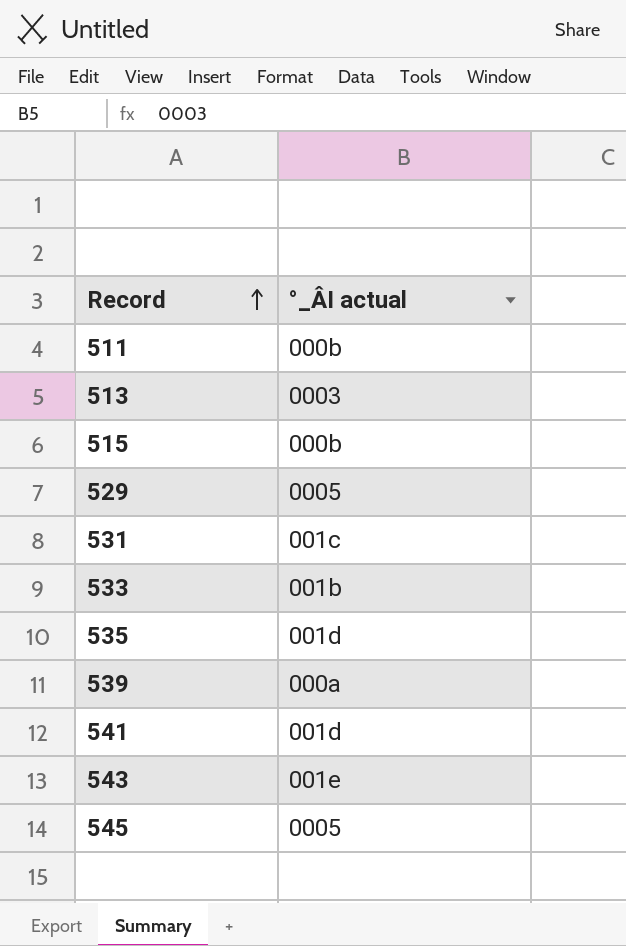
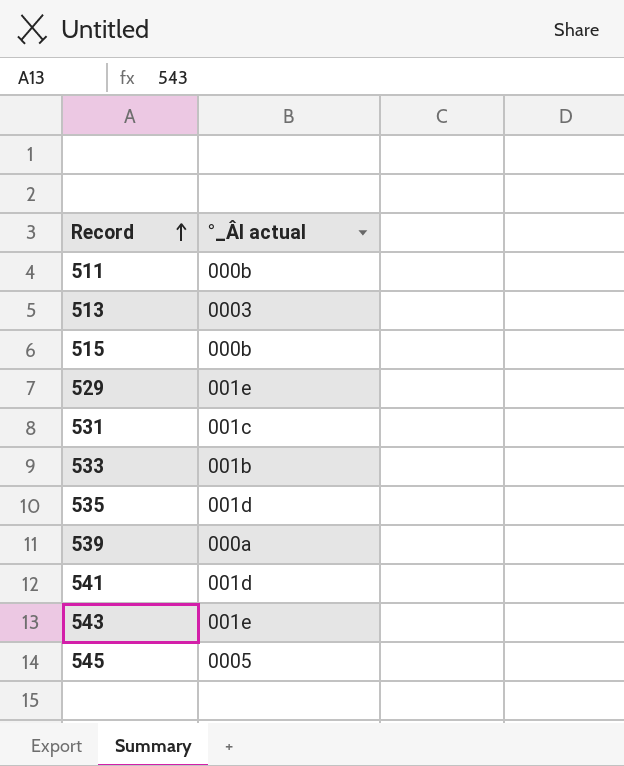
529 | °_ÂI actual: 0005 -> 001e

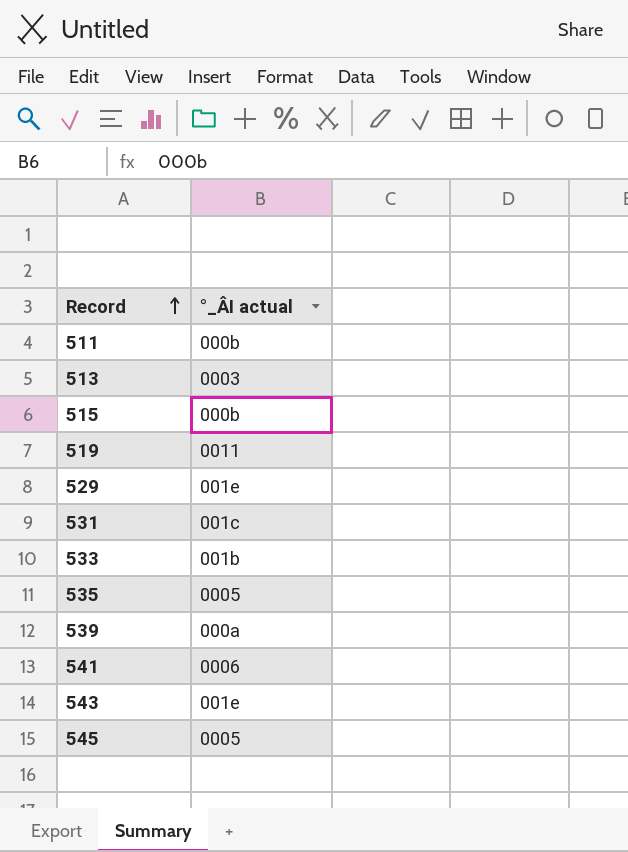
row 519: none -> 0011
535 | °_ÂI actual: 001d -> 0005
541 | °_ÂI actual: 001d -> 0006

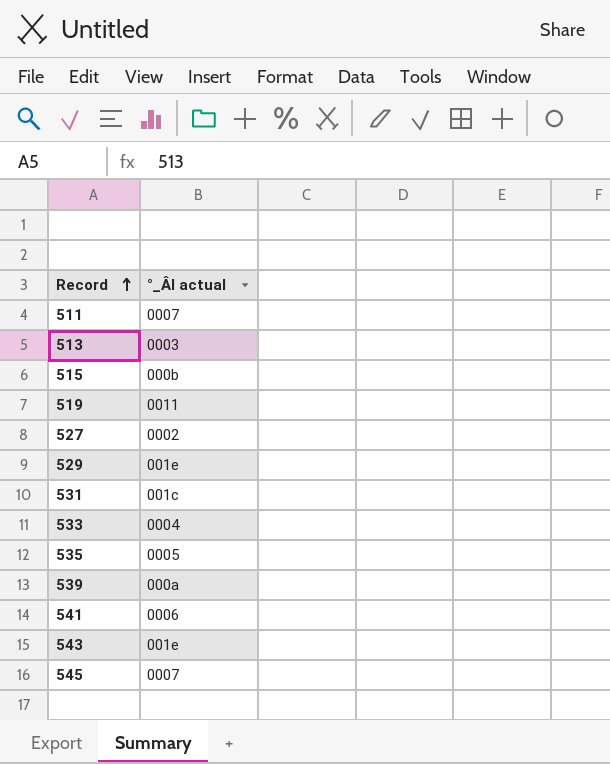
511 | °_ÂI actual: 000b -> 0007
row 527: none -> 0002
533 | °_ÂI actual: 001b -> 0004
545 | °_ÂI actual: 0005 -> 0007

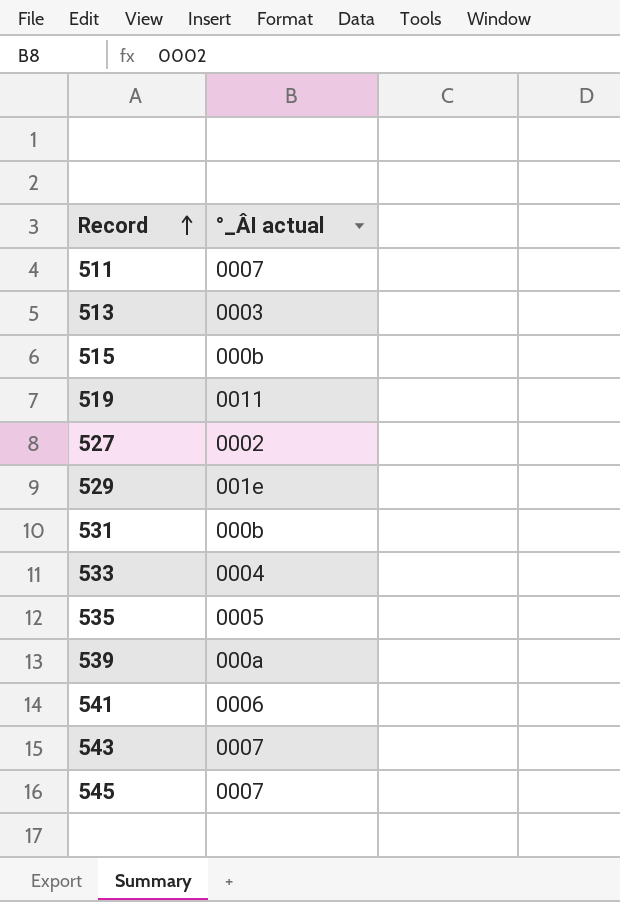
531 | °_ÂI actual: 001c -> 000b
543 | °_ÂI actual: 001e -> 0007

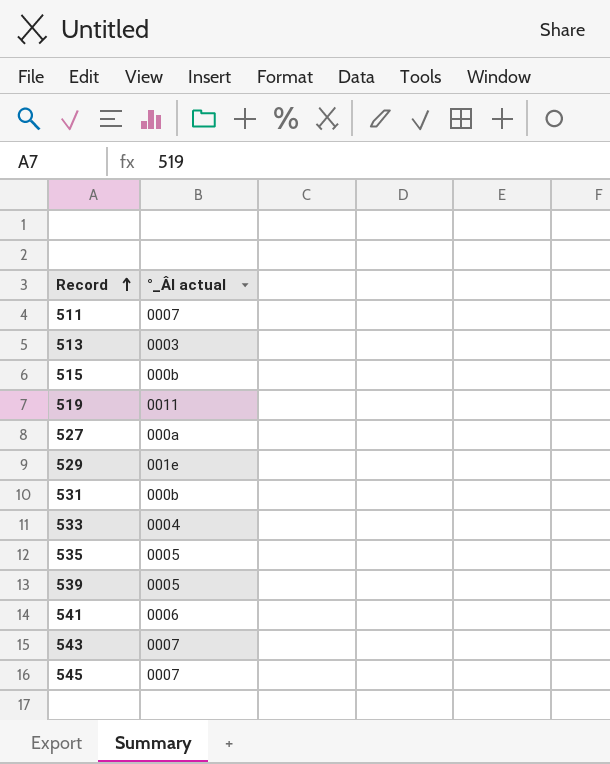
527 | °_ÂI actual: 0002 -> 000a
539 | °_ÂI actual: 000a -> 0005

